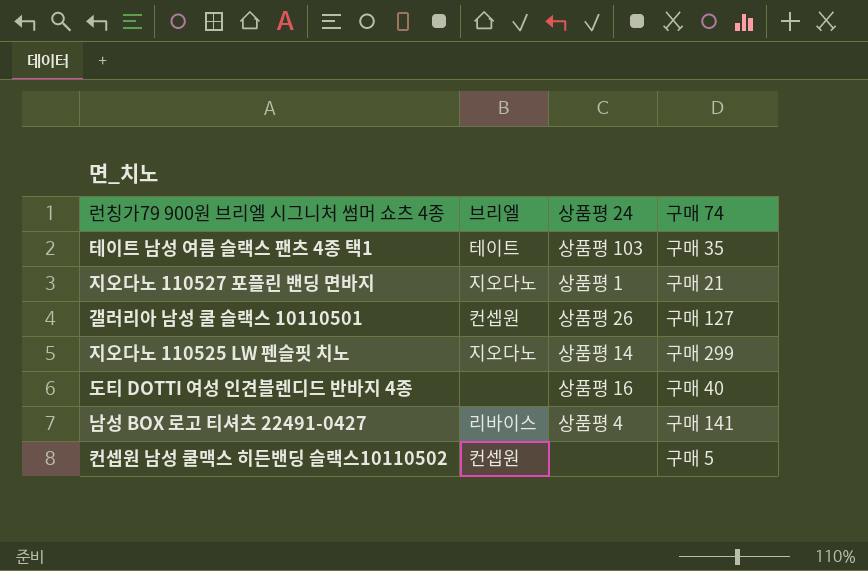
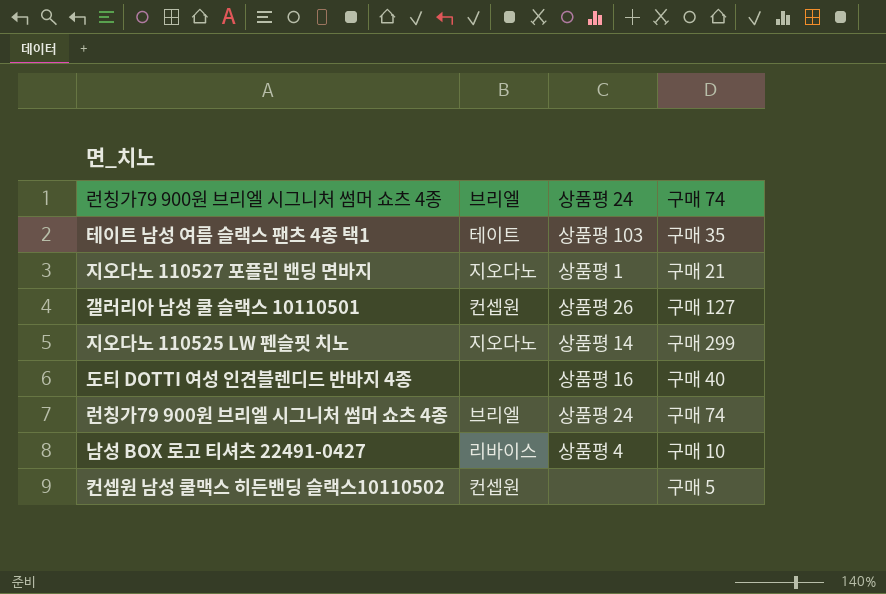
row 런칭가79 900원 브리엘 시그니처 썸머 쇼츠 4종: none -> 브리엘 | 상품평 24 | 구매 74
남성 BOX 로고 티셔츠 22491-0427 | 구매 74: 구매 141 -> 구매 10

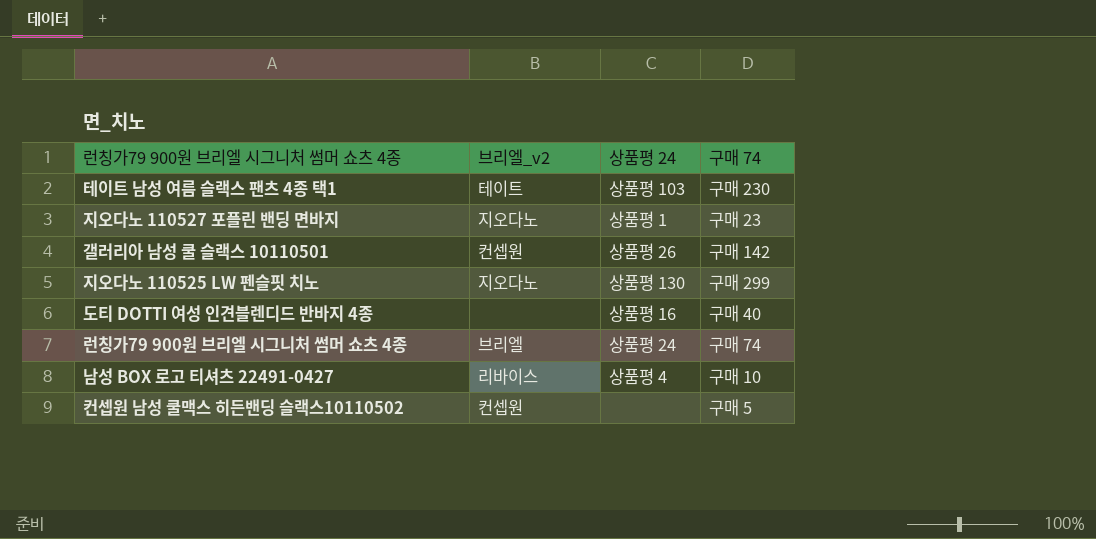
column name: 브리엘 -> 브리엘_v2
테이트 남성 여름 슬랙스 팬츠 4종 택1 | 구매 74: 구매 35 -> 구매 230
지오다노 110527 포플린 밴딩 면바지 | 구매 74: 구매 21 -> 구매 23
갤러리아 남성 쿨 슬랙스 10110501 | 구매 74: 구매 127 -> 구매 142
지오다노 110525 LW 펜슬핏 치노 | 상품평 24: 상품평 14 -> 상품평 130

